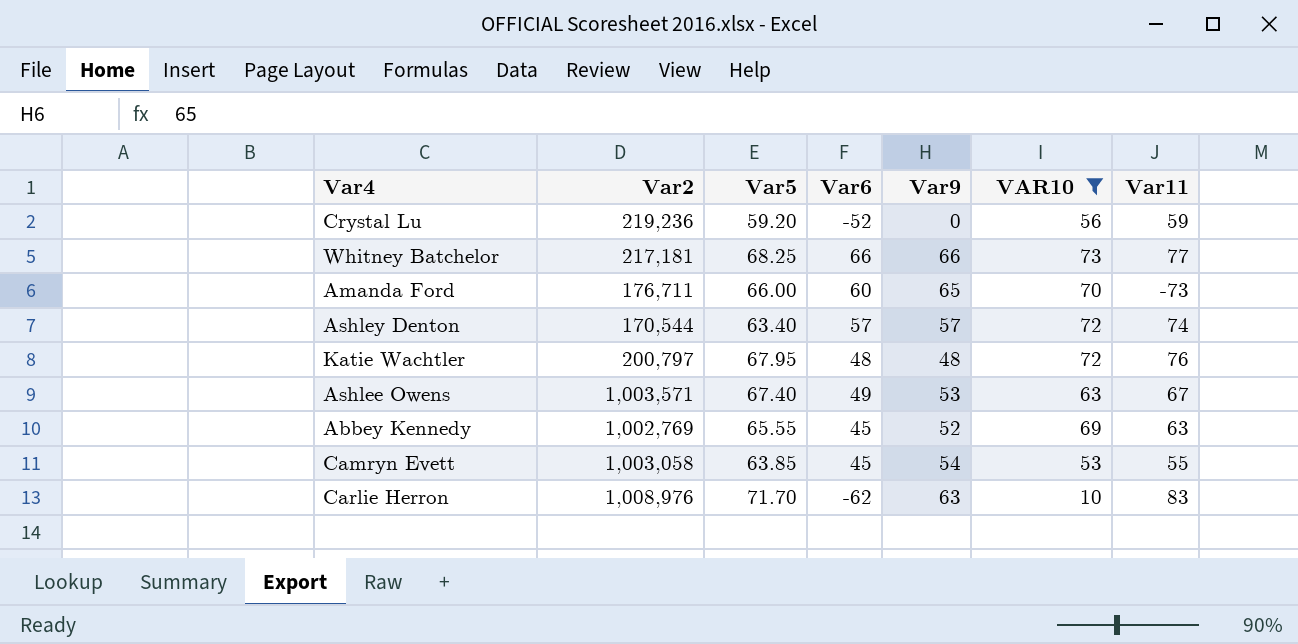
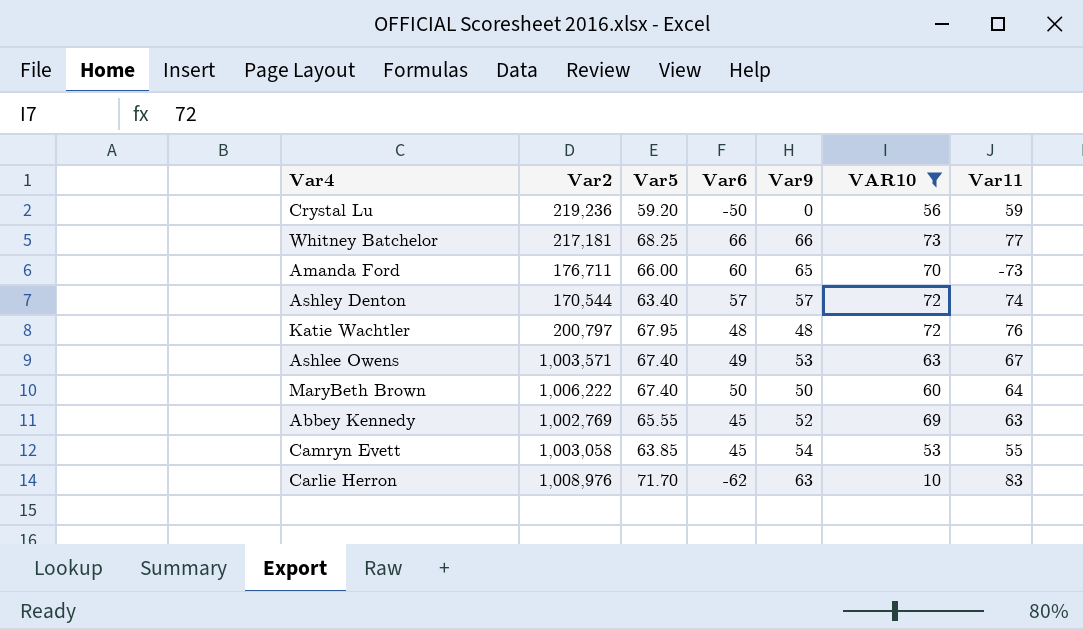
Crystal Lu | Var6: -52 -> -50
row MaryBeth Brown: none -> 1,006,222 | 67.40 | 50 | 50 | 60 | 64

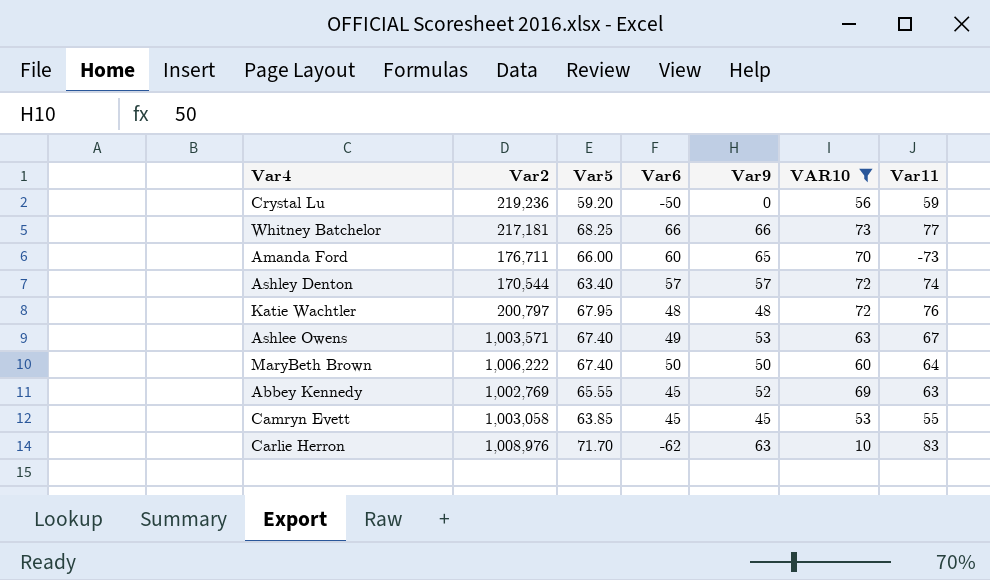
Camryn Evett | Var9: 54 -> 45

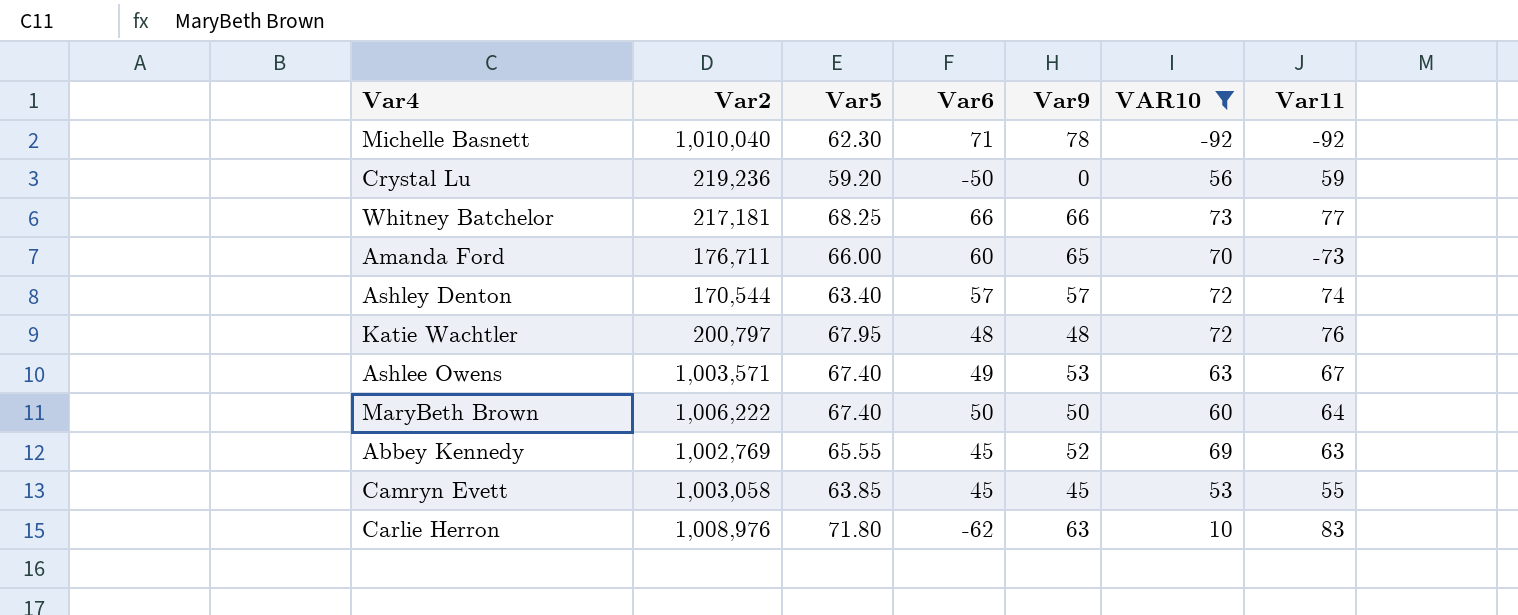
row Michelle Basnett: none -> 1,010,040 | 62.30 | 71 | 78 | -92 | -92
Carlie Herron | Var5: 71.70 -> 71.80

